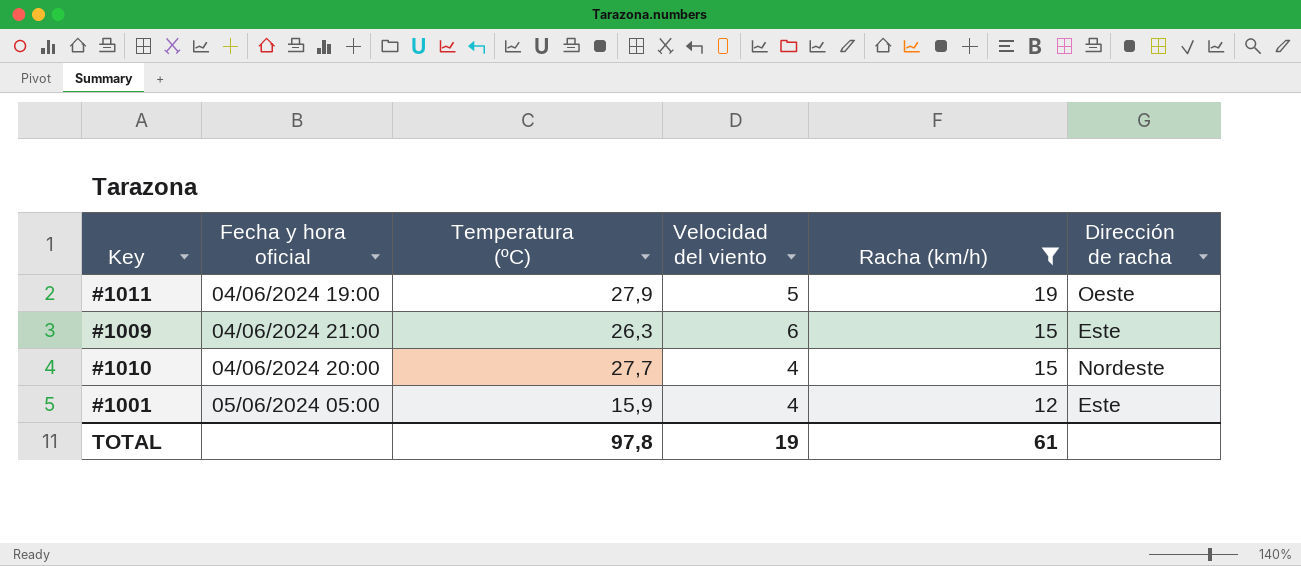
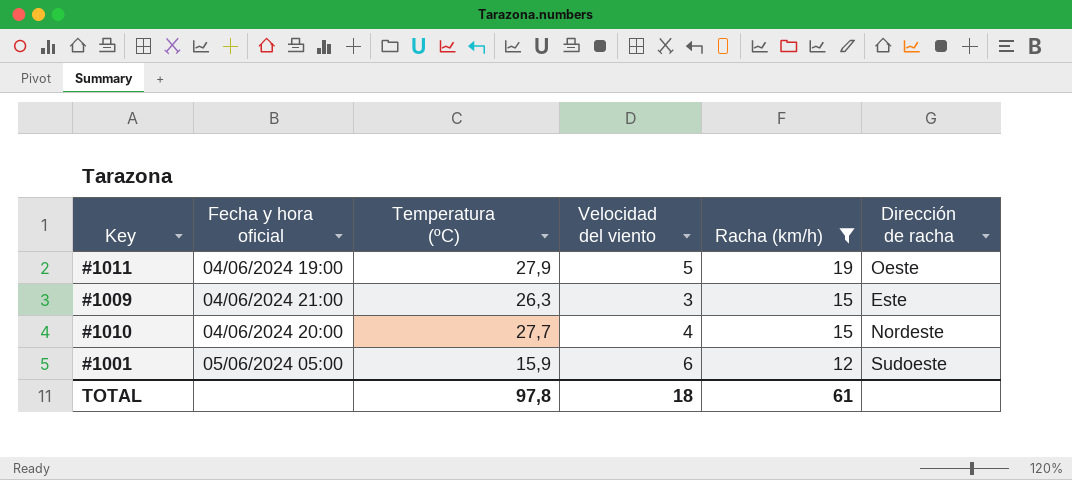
#1009 | Velocidad del viento: 6 -> 3
#1001 | Velocidad del viento: 4 -> 6
#1001 | Dirección de racha: Este -> Sudoeste
TOTAL | Velocidad del viento: 19 -> 18

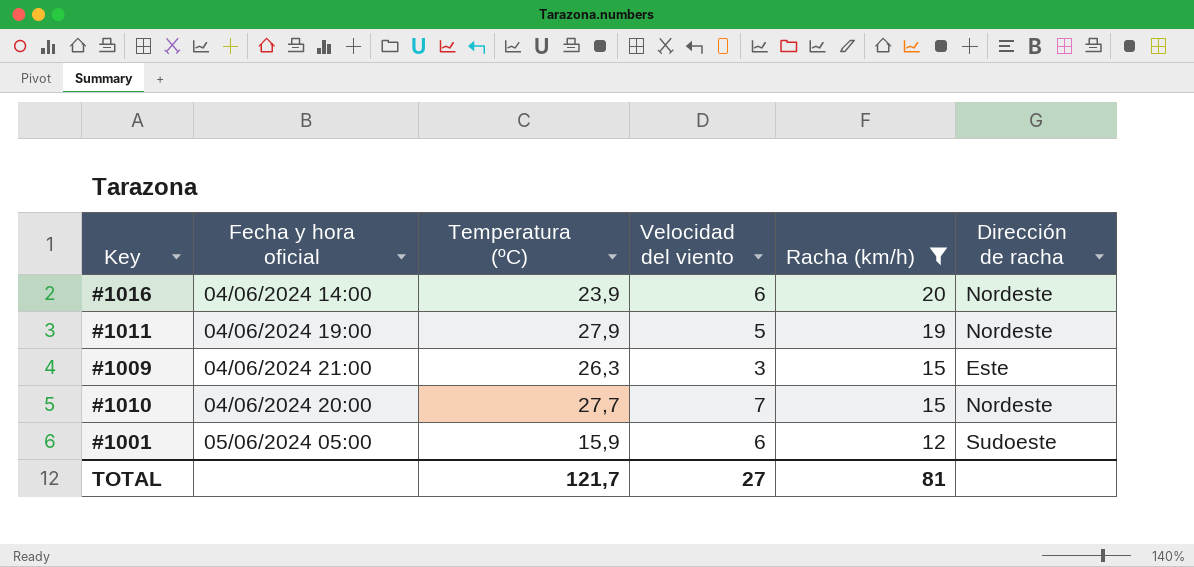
row #1016: none -> 04/06/2024 14:00 | 23,9 | 6 | 20 | Nordeste
#1011 | Dirección de racha: Oeste -> Nordeste
#1010 | Velocidad del viento: 4 -> 7
TOTAL | Temperatura (ºC): 97,8 -> 121,7
TOTAL | Velocidad del viento: 18 -> 27
TOTAL | Racha (km/h): 61 -> 81

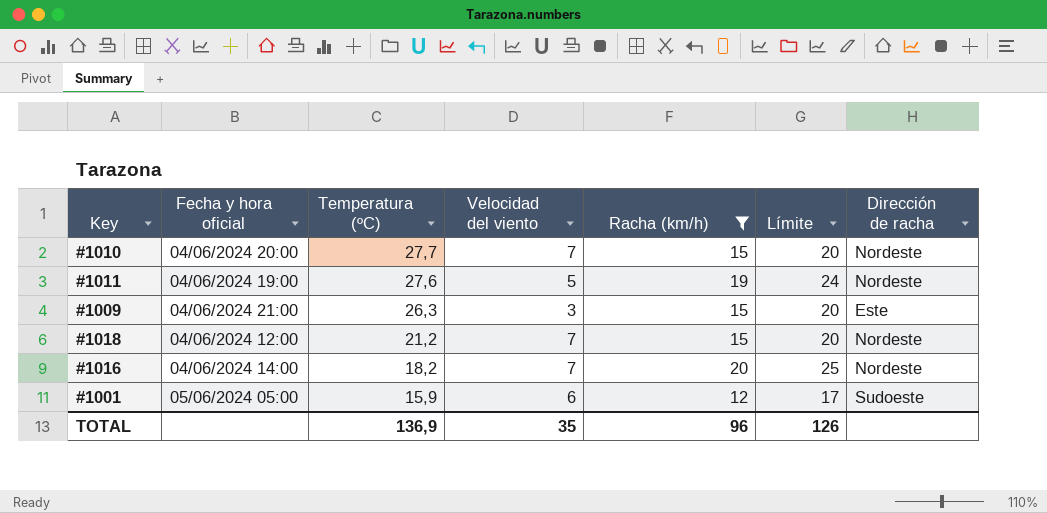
row order: Racha (km/h) descending -> Temperatura (ºC) descending
column Límite | formula: none -> [Racha (km/h)] + 5
#1011 | Temperatura (ºC): 27,9 -> 27,6
row #1018: none -> 04/06/2024 12:00 | 21,2 | 7 | 15 | 20 | Nordeste
#1016 | Temperatura (ºC): 23,9 -> 18,2
#1016 | Velocidad del viento: 6 -> 7
TOTAL | Temperatura (ºC): 121,7 -> 136,9
TOTAL | Velocidad del viento: 27 -> 35
TOTAL | Racha (km/h): 81 -> 96

